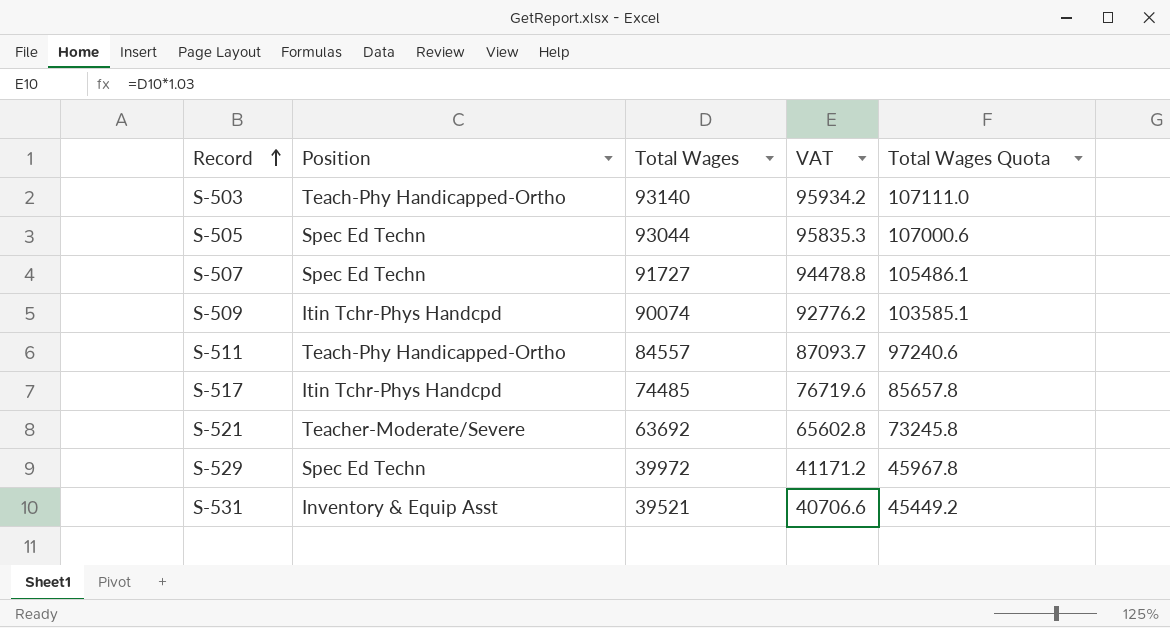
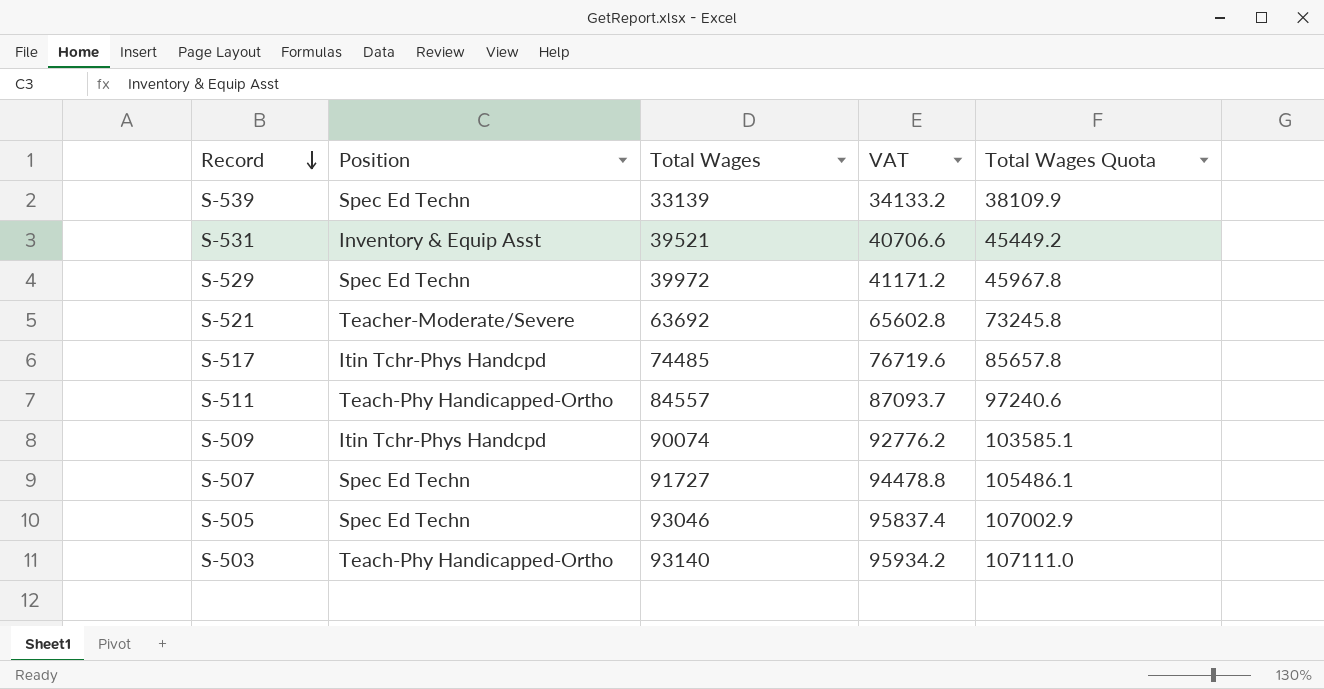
row order: Record ascending -> Record descending
row S-539: none -> Spec Ed Techn | 33139 | 34133.2 | 38109.9
S-505 | Total Wages: 93044 -> 93046
S-505 | VAT: 95835.3 -> 95837.4
S-505 | Total Wages Quota: 107000.6 -> 107002.9

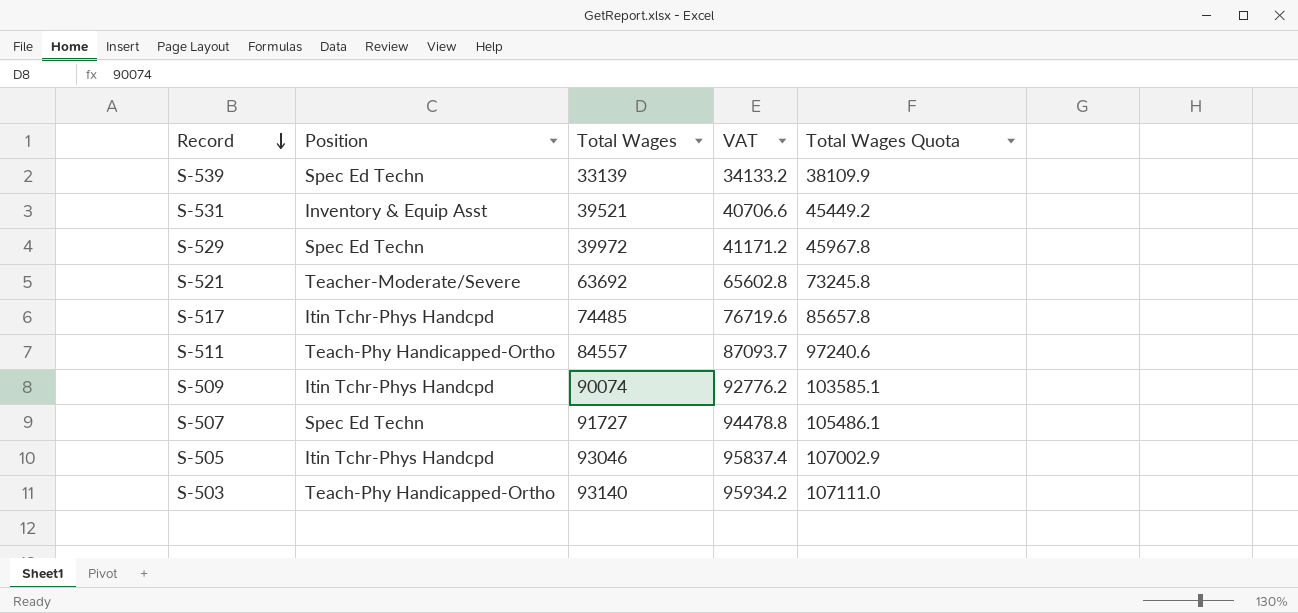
S-505 | Position: Spec Ed Techn -> Itin Tchr-Phys Handcpd

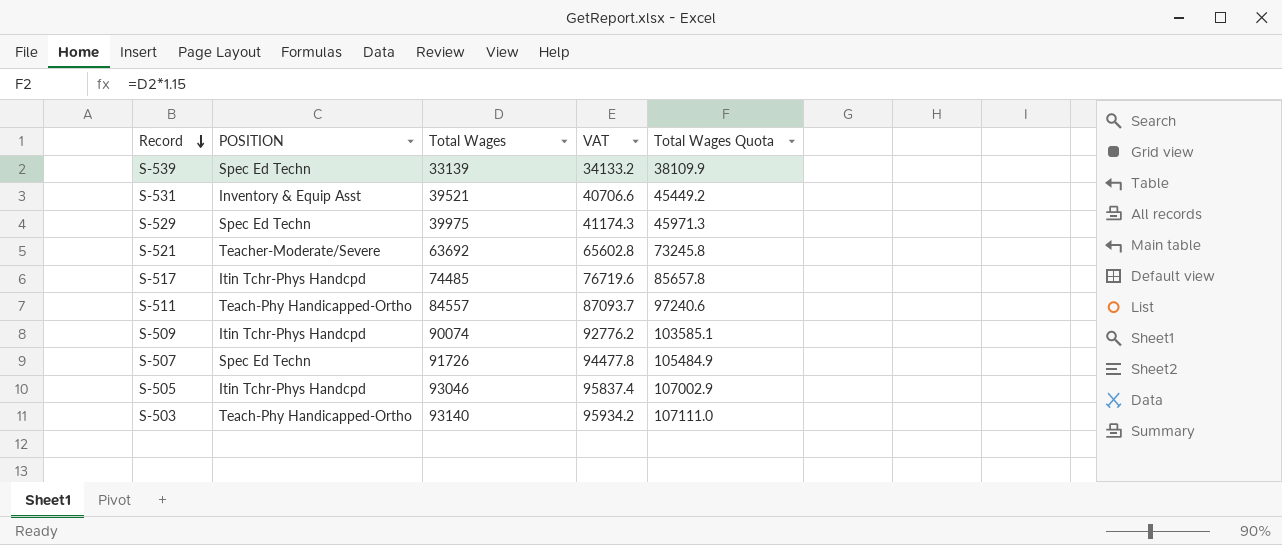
column name: Position -> POSITION
S-529 | Total Wages: 39972 -> 39975
S-529 | VAT: 41171.2 -> 41174.3
S-529 | Total Wages Quota: 45967.8 -> 45971.3
S-507 | Total Wages: 91727 -> 91726
S-507 | VAT: 94478.8 -> 94477.8
S-507 | Total Wages Quota: 105486.1 -> 105484.9

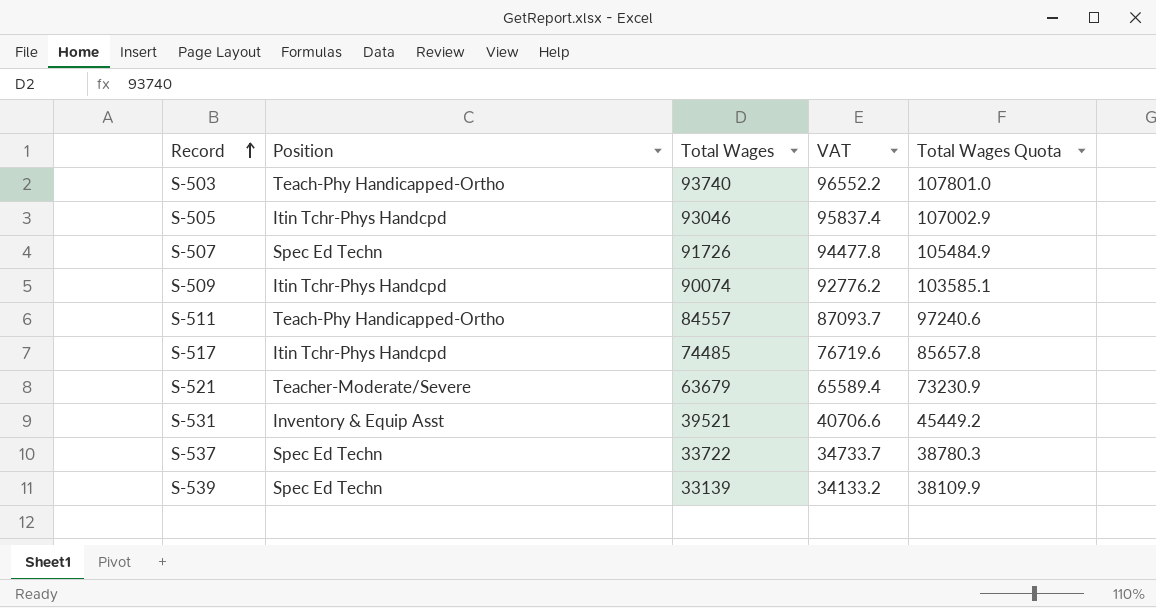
row order: Record descending -> Record ascending
column name: POSITION -> Position
row S-529: Spec Ed Techn | 39975 | 41174.3 | 45971.3 -> none
S-503 | Total Wages: 93140 -> 93740
S-503 | VAT: 95934.2 -> 96552.2
S-503 | Total Wages Quota: 107111.0 -> 107801.0
S-521 | Total Wages: 63692 -> 63679
S-521 | VAT: 65602.8 -> 65589.4
S-521 | Total Wages Quota: 73245.8 -> 73230.9
row S-537: none -> Spec Ed Techn | 33722 | 34733.7 | 38780.3

